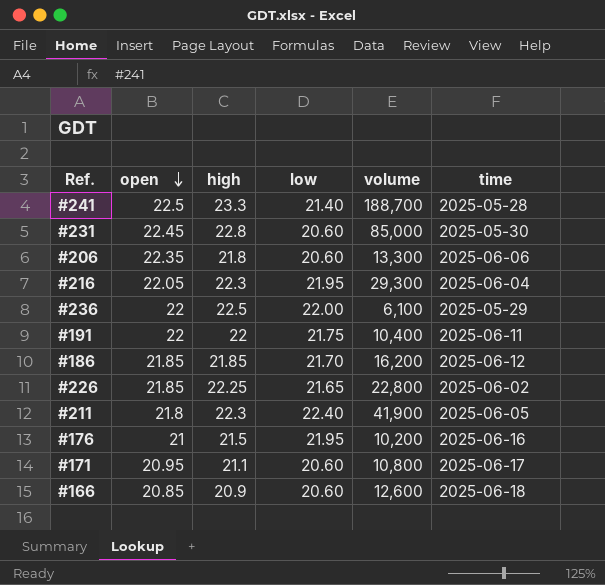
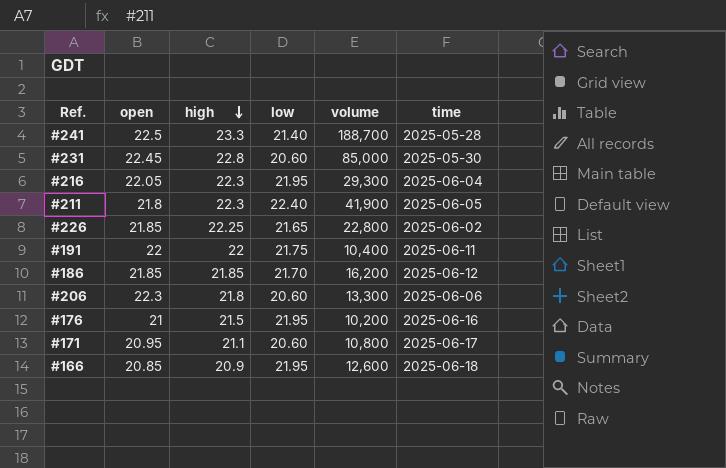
row order: open descending -> high descending
row #236: 22 | 22.5 | 22.00 | 6,100 | 2025-05-29 -> none
#206 | open: 22.35 -> 22.3
#166 | low: 20.60 -> 21.95

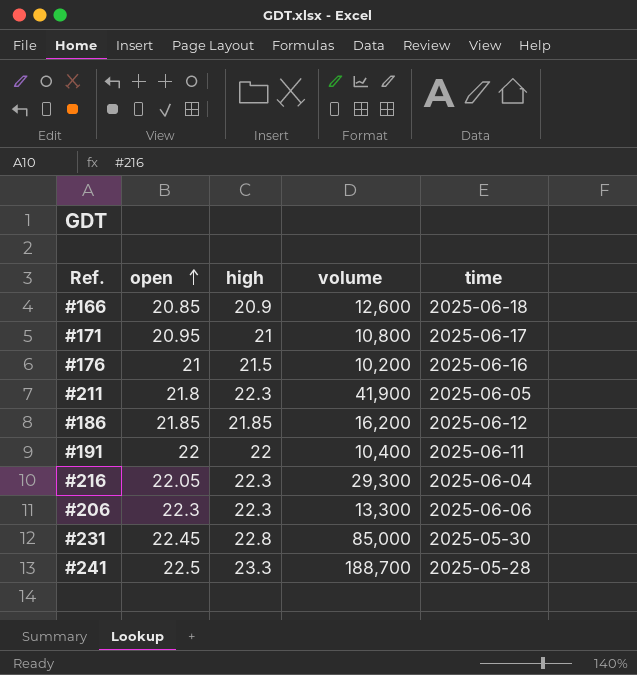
row order: high descending -> open ascending
column low | position: 4 -> none
row #226: 21.85 | 22.25 | 21.65 | 22,800 | 2025-06-02 -> none
#171 | high: 21.1 -> 21
#206 | high: 21.8 -> 22.3

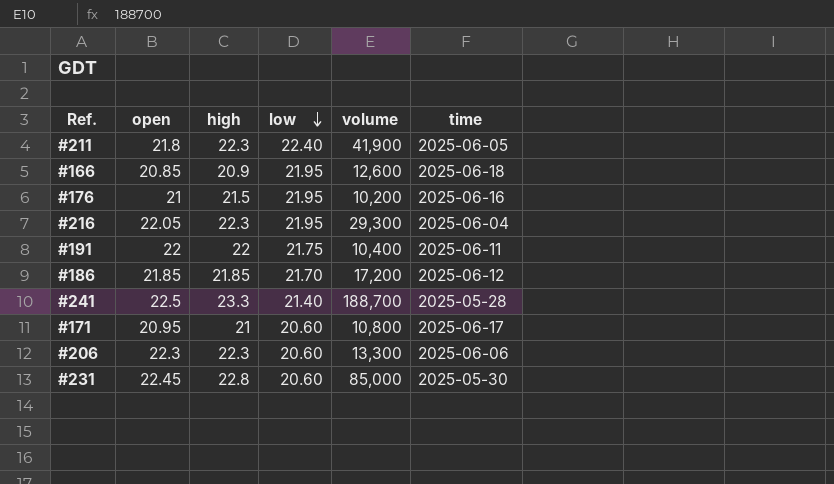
row order: open ascending -> low descending
column low | position: none -> 4
#186 | volume: 16,200 -> 17,200

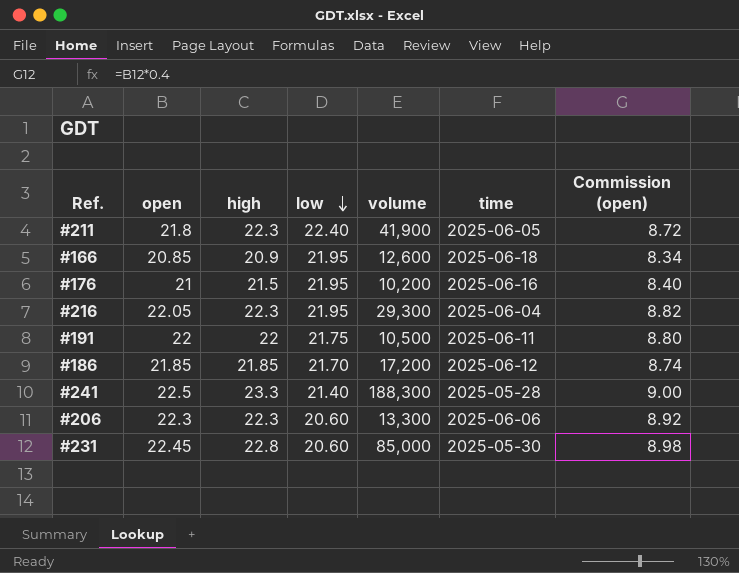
column Commission (open) | formula: none -> [open] * 0.4
row #171: 20.95 | 21 | 20.60 | 10,800 | 2025-06-17 -> none
#191 | volume: 10,400 -> 10,500
#241 | volume: 188,700 -> 188,300

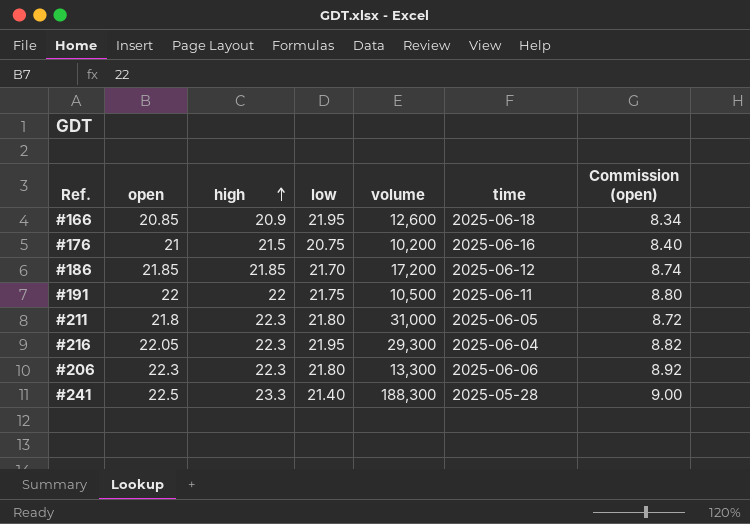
row order: low descending -> high ascending
row #231: 22.45 | 22.8 | 20.60 | 85,000 | 2025-05-30 | 8.98 -> none
#176 | low: 21.95 -> 20.75
#211 | low: 22.40 -> 21.80
#211 | volume: 41,900 -> 31,000
#206 | low: 20.60 -> 21.80

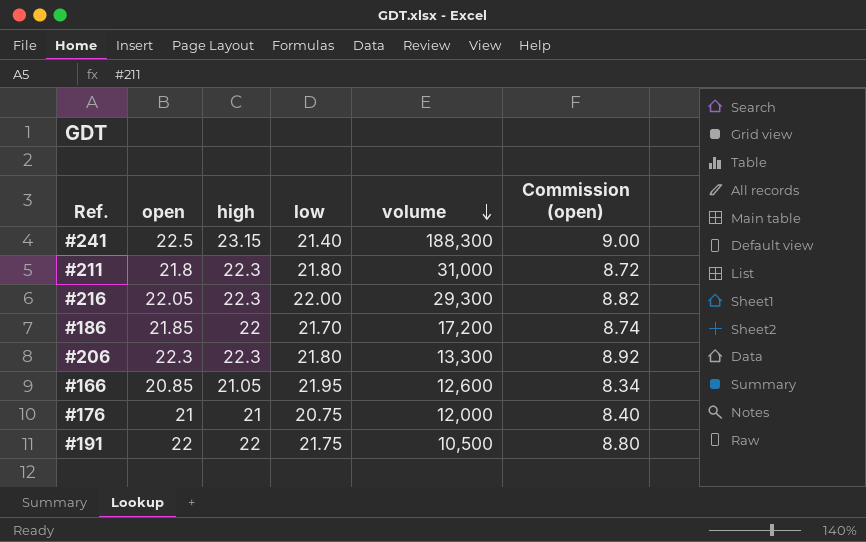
row order: high ascending -> volume descending
column time | position: 6 -> none
#241 | high: 23.3 -> 23.15
#216 | low: 21.95 -> 22.00
#186 | high: 21.85 -> 22
#166 | high: 20.9 -> 21.05
#176 | high: 21.5 -> 21
#176 | volume: 10,200 -> 12,000

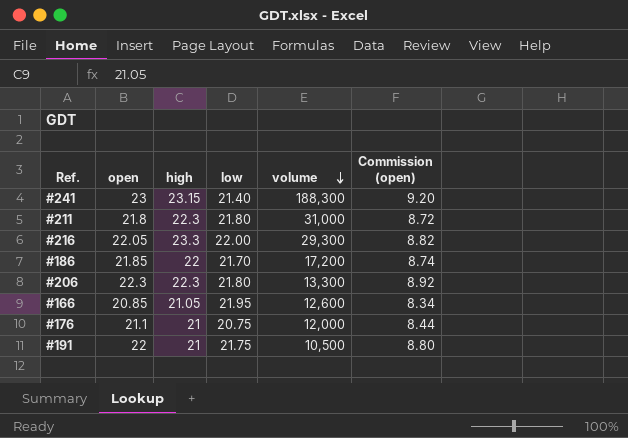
#241 | open: 22.5 -> 23
#241 | Commission (open): 9.00 -> 9.20
#216 | high: 22.3 -> 23.3
#176 | open: 21 -> 21.1
#176 | Commission (open): 8.40 -> 8.44
#191 | high: 22 -> 21

